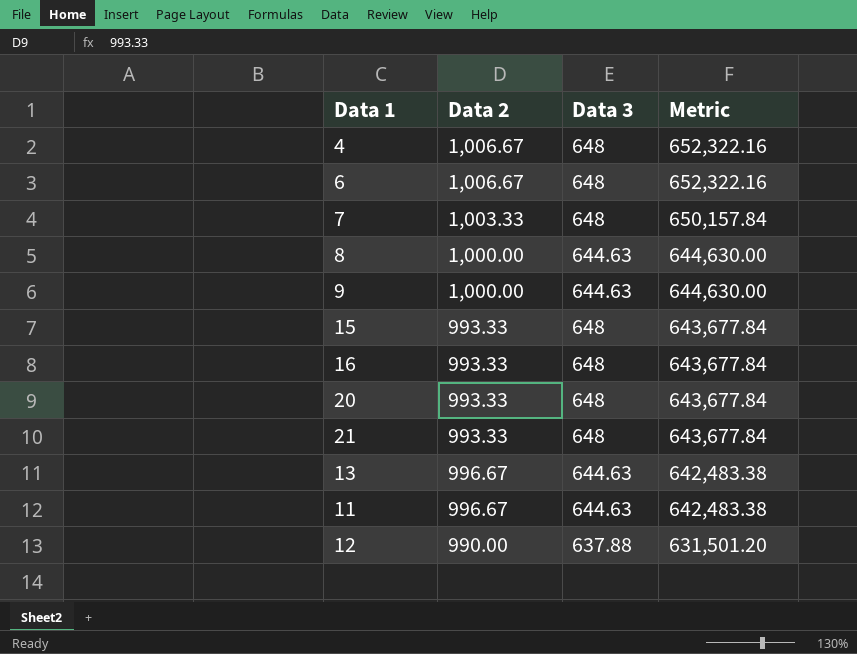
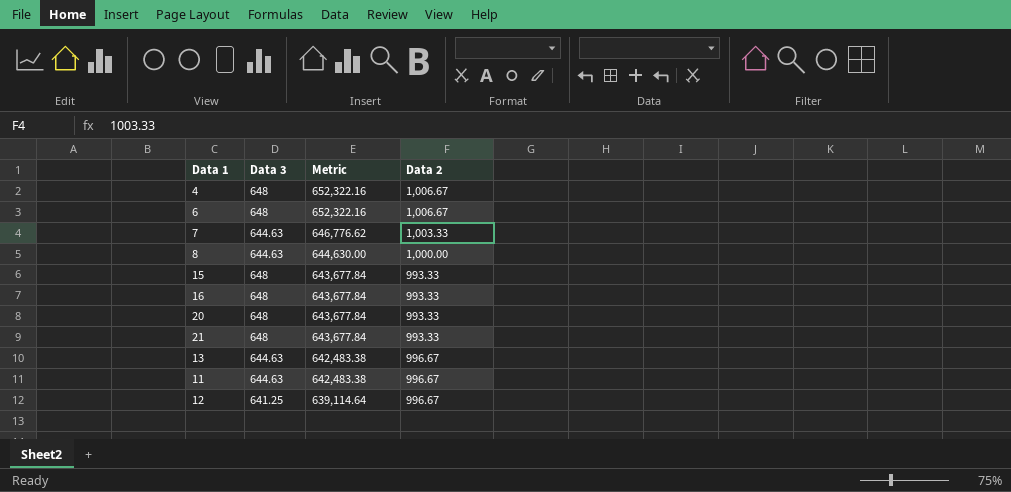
column Data 2 | position: 2 -> 4
row 9: 1,000.00 | 644.63 | 644,630.00 -> none
7 | Data 3: 648 -> 644.63
7 | Metric: 650,157.84 -> 646,776.62
12 | Data 3: 637.88 -> 641.25
12 | Metric: 631,501.20 -> 639,114.64
12 | Data 2: 990.00 -> 996.67

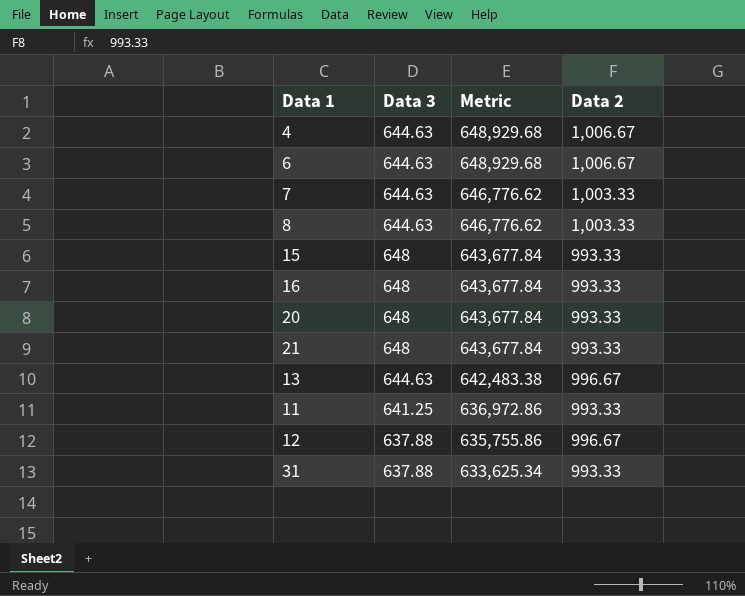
4 | Data 3: 648 -> 644.63
4 | Metric: 652,322.16 -> 648,929.68
6 | Data 3: 648 -> 644.63
6 | Metric: 652,322.16 -> 648,929.68
8 | Metric: 644,630.00 -> 646,776.62
8 | Data 2: 1,000.00 -> 1,003.33
11 | Data 3: 644.63 -> 641.25
11 | Metric: 642,483.38 -> 636,972.86
11 | Data 2: 996.67 -> 993.33
12 | Data 3: 641.25 -> 637.88
12 | Metric: 639,114.64 -> 635,755.86
row 31: none -> 637.88 | 633,625.34 | 993.33

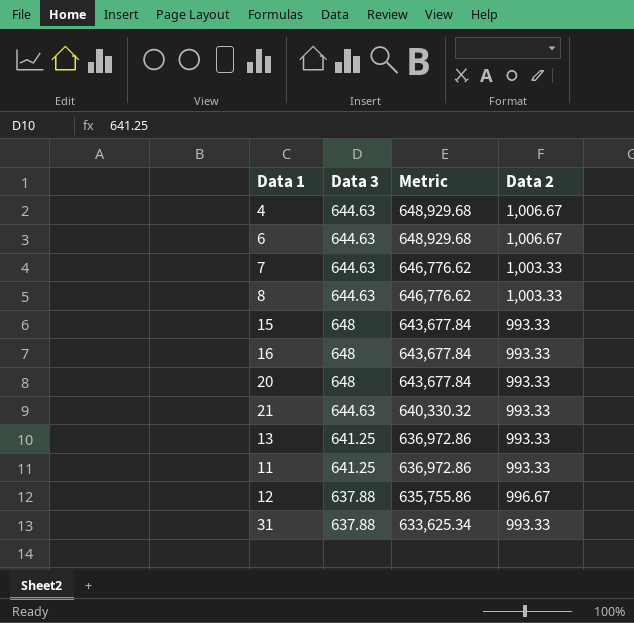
21 | Data 3: 648 -> 644.63
21 | Metric: 643,677.84 -> 640,330.32
13 | Data 3: 644.63 -> 641.25
13 | Metric: 642,483.38 -> 636,972.86
13 | Data 2: 996.67 -> 993.33

